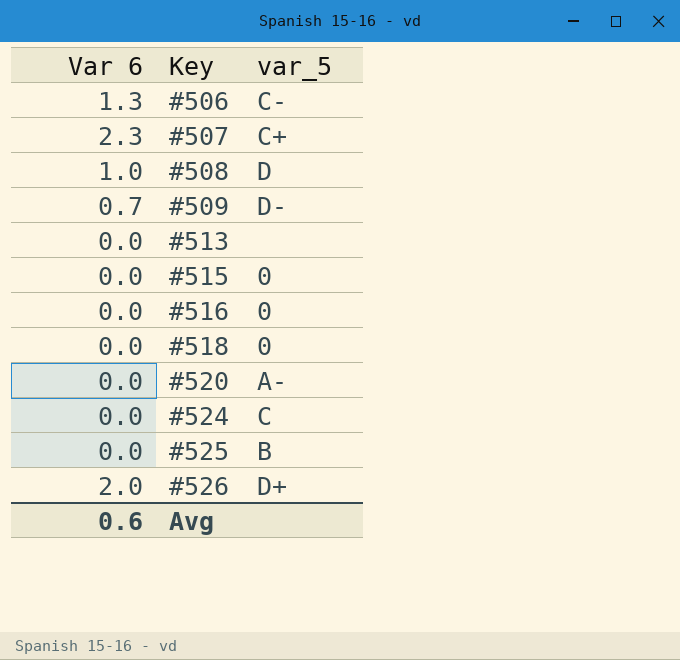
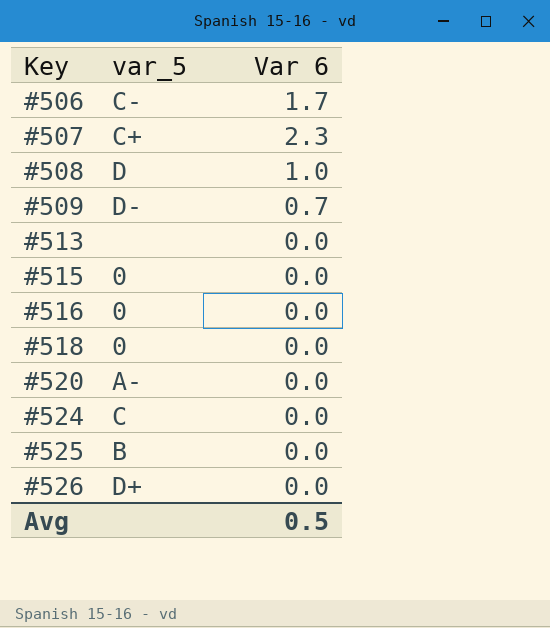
column Var 6 | position: 1 -> 3
#506 | Var 6: 1.3 -> 1.7
#526 | Var 6: 2.0 -> 0.0
Avg | Var 6: 0.6 -> 0.5

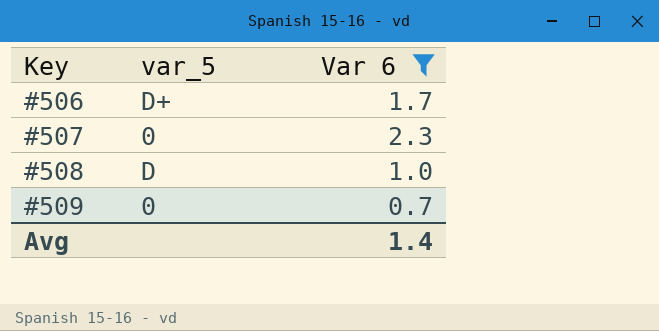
filter: none -> Var 6 != 0.0
#506 | var_5: C- -> D+
#507 | var_5: C+ -> 0
#509 | var_5: D- -> 0
Avg | Var 6: 0.5 -> 1.4

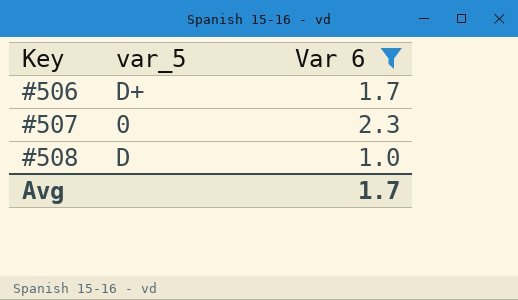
row #509: 0 | 0.7 -> none
Avg | Var 6: 1.4 -> 1.7

